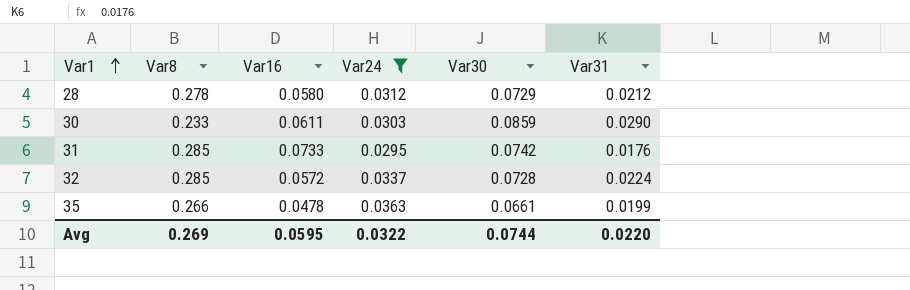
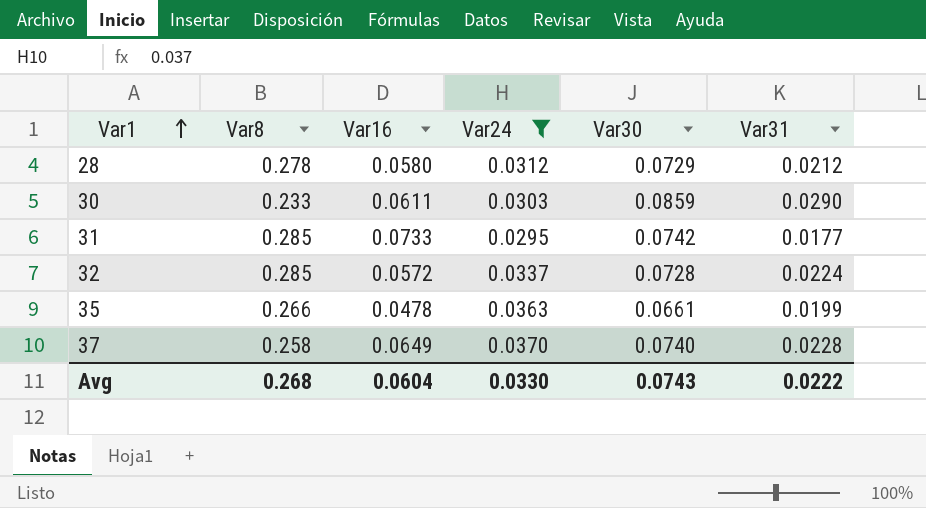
31 | Var31: 0.0176 -> 0.0177
row 37: none -> 0.258 | 0.0649 | 0.0370 | 0.0740 | 0.0228
Avg | Var8: 0.269 -> 0.268
Avg | Var16: 0.0595 -> 0.0604
Avg | Var24: 0.0322 -> 0.0330
Avg | Var30: 0.0744 -> 0.0743
Avg | Var31: 0.0220 -> 0.0222

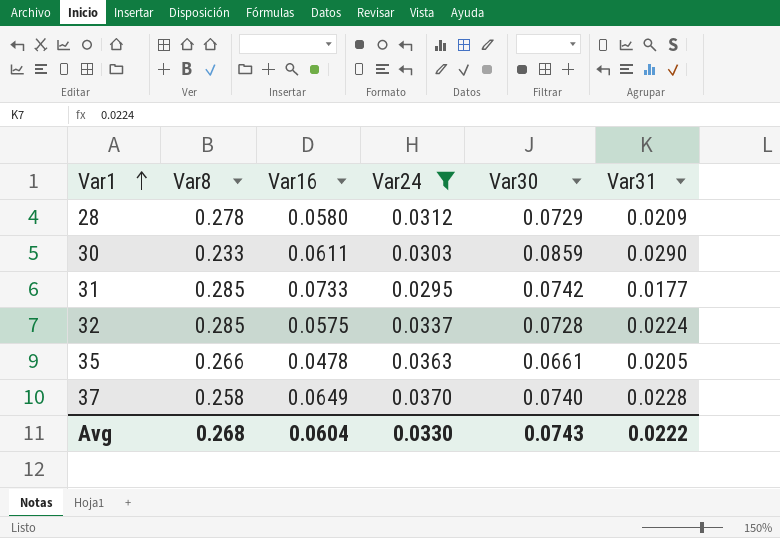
28 | Var31: 0.0212 -> 0.0209
32 | Var16: 0.0572 -> 0.0575
35 | Var31: 0.0199 -> 0.0205

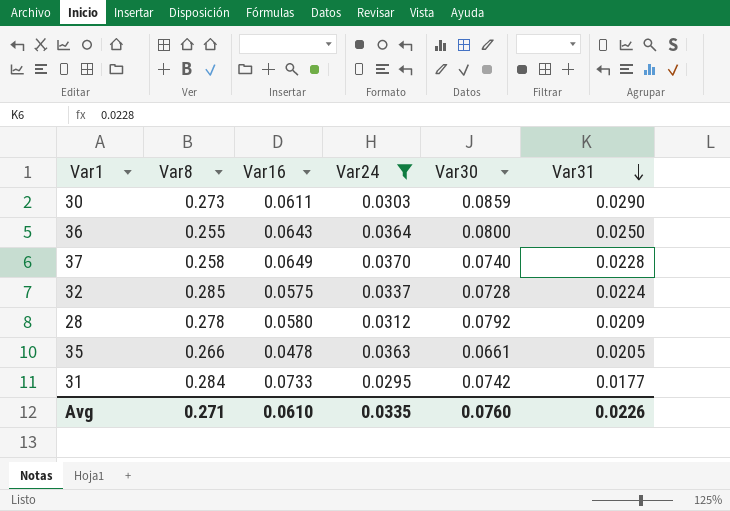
row order: Var1 ascending -> Var31 descending
30 | Var8: 0.233 -> 0.273
row 36: none -> 0.255 | 0.0643 | 0.0364 | 0.0800 | 0.0250
28 | Var30: 0.0729 -> 0.0792
31 | Var8: 0.285 -> 0.284
Avg | Var8: 0.268 -> 0.271
Avg | Var16: 0.0604 -> 0.0610
Avg | Var24: 0.0330 -> 0.0335
Avg | Var30: 0.0743 -> 0.0760
Avg | Var31: 0.0222 -> 0.0226

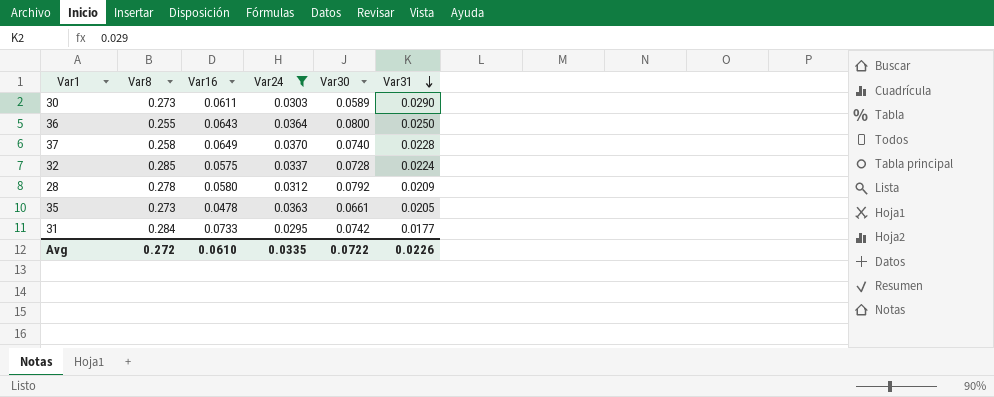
30 | Var30: 0.0859 -> 0.0589
35 | Var8: 0.266 -> 0.273
Avg | Var8: 0.271 -> 0.272
Avg | Var30: 0.0760 -> 0.0722

